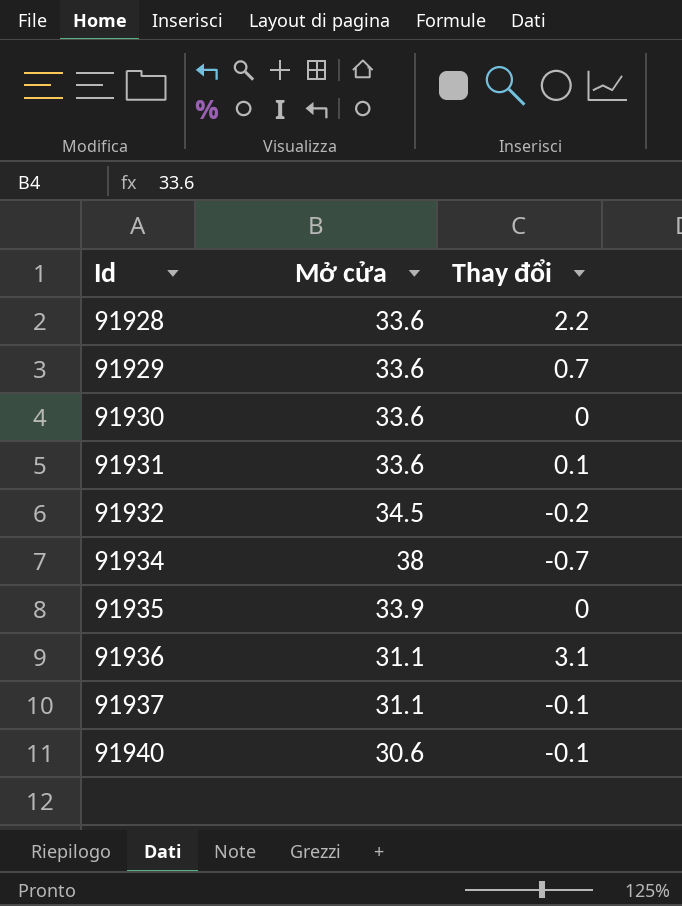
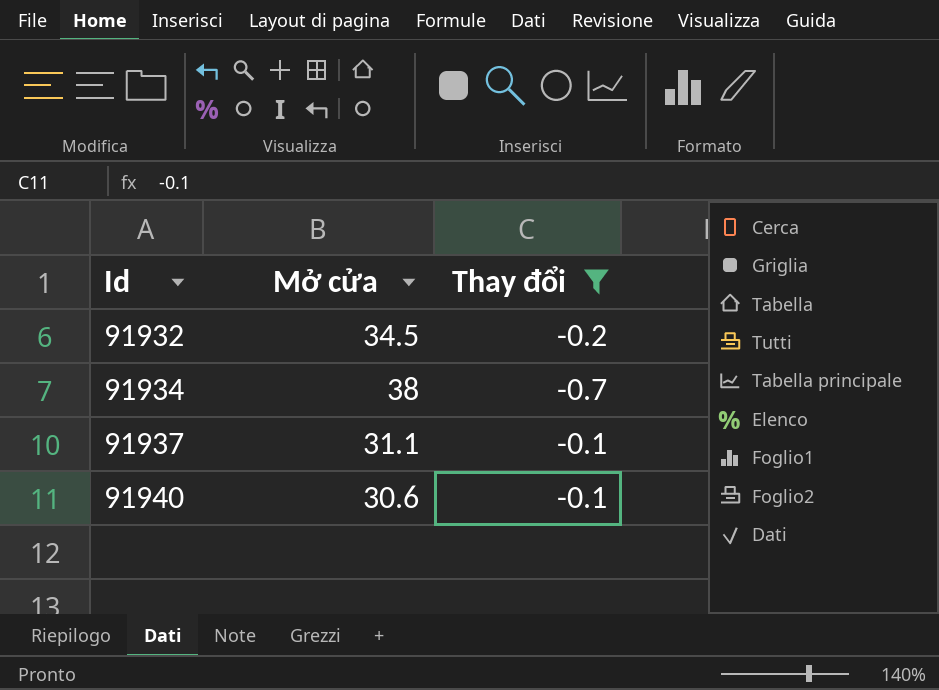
filter: none -> Thay đổi <= -0.1

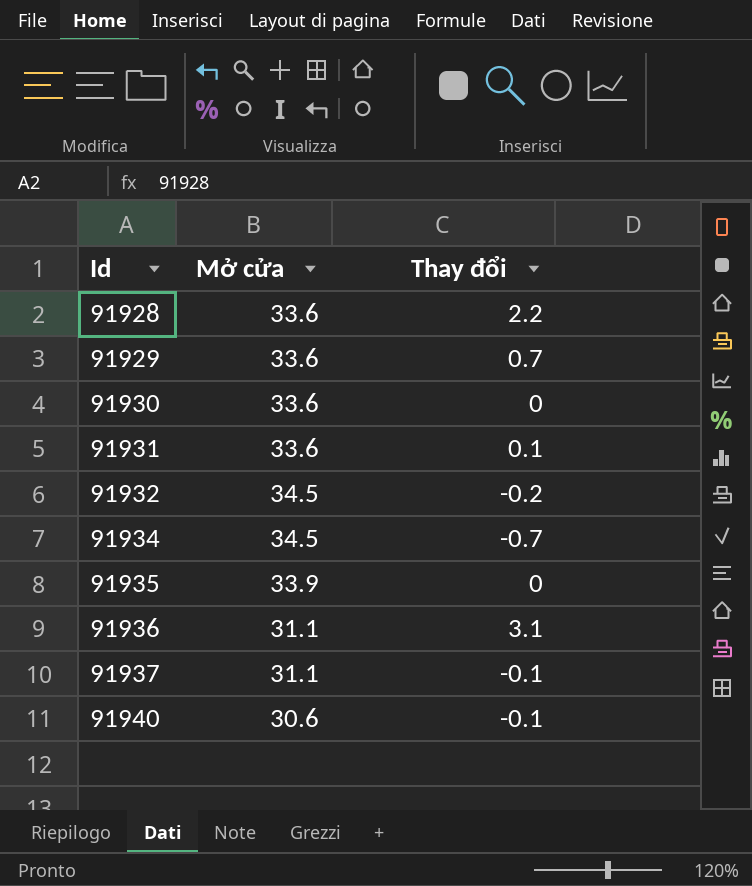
filter: Thay đổi <= -0.1 -> none
91934 | Mở cửa: 38 -> 34.5

